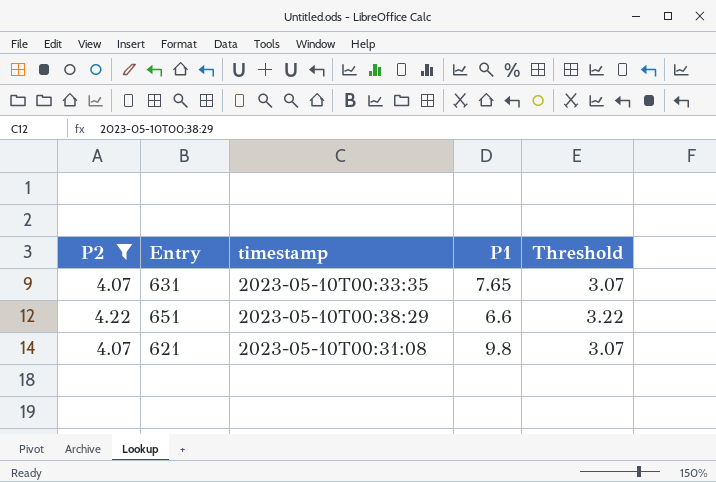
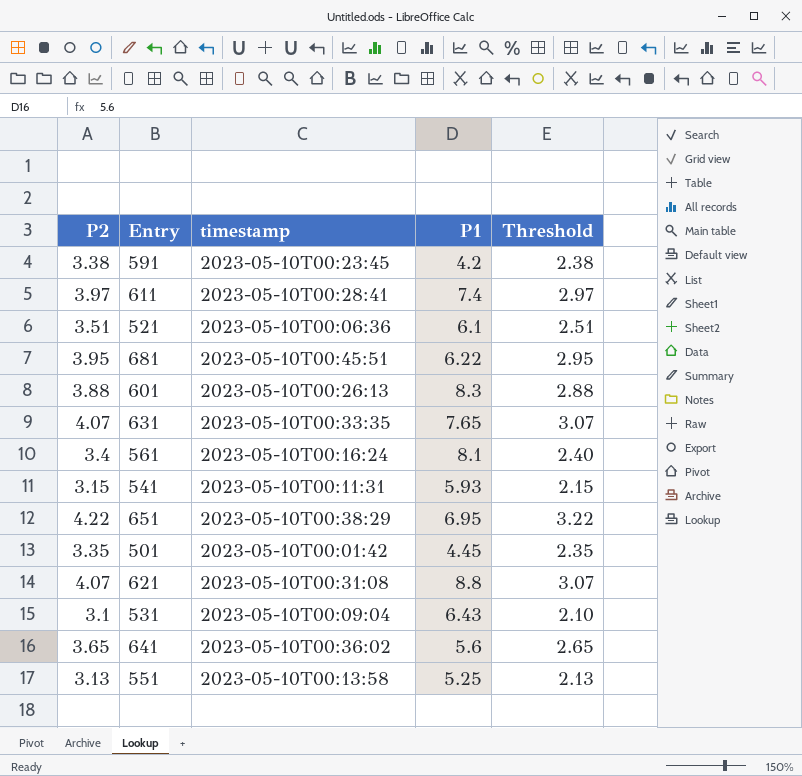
filter: P2 >= 4.07 -> none
651 | P1: 6.6 -> 6.95
621 | P1: 9.8 -> 8.8

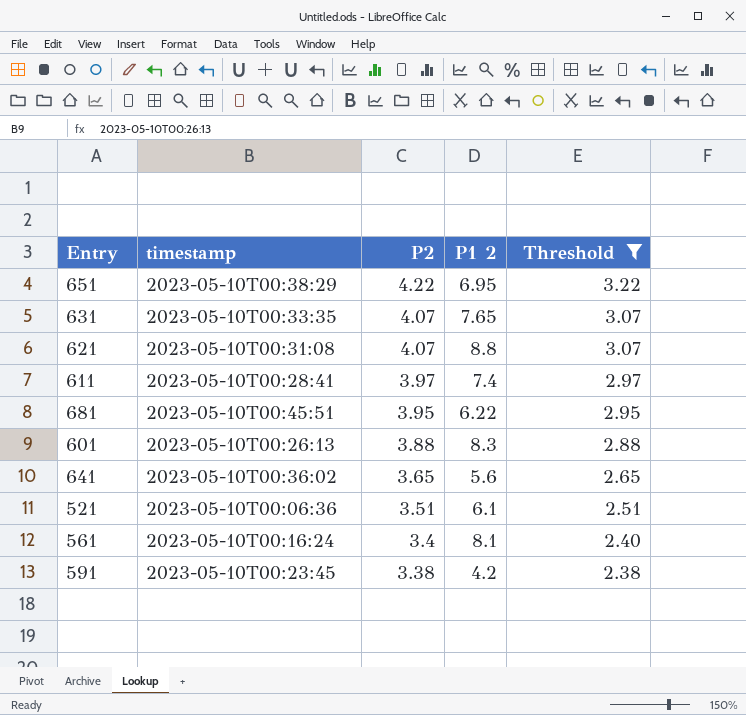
filter: none -> Threshold >= 2.38
row order: none -> P2 descending
column P2 | position: 1 -> 3
column name: P1 -> P1 2

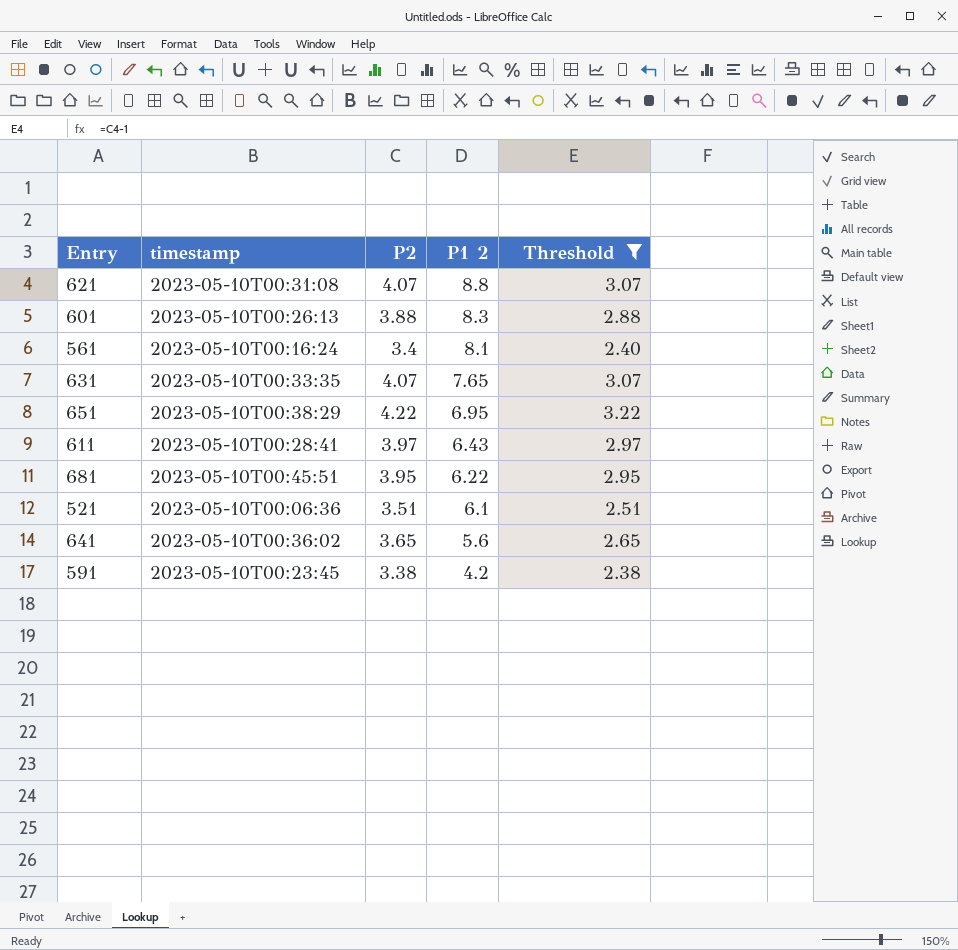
row order: P2 descending -> P1 2 descending
611 | P1 2: 7.4 -> 6.43

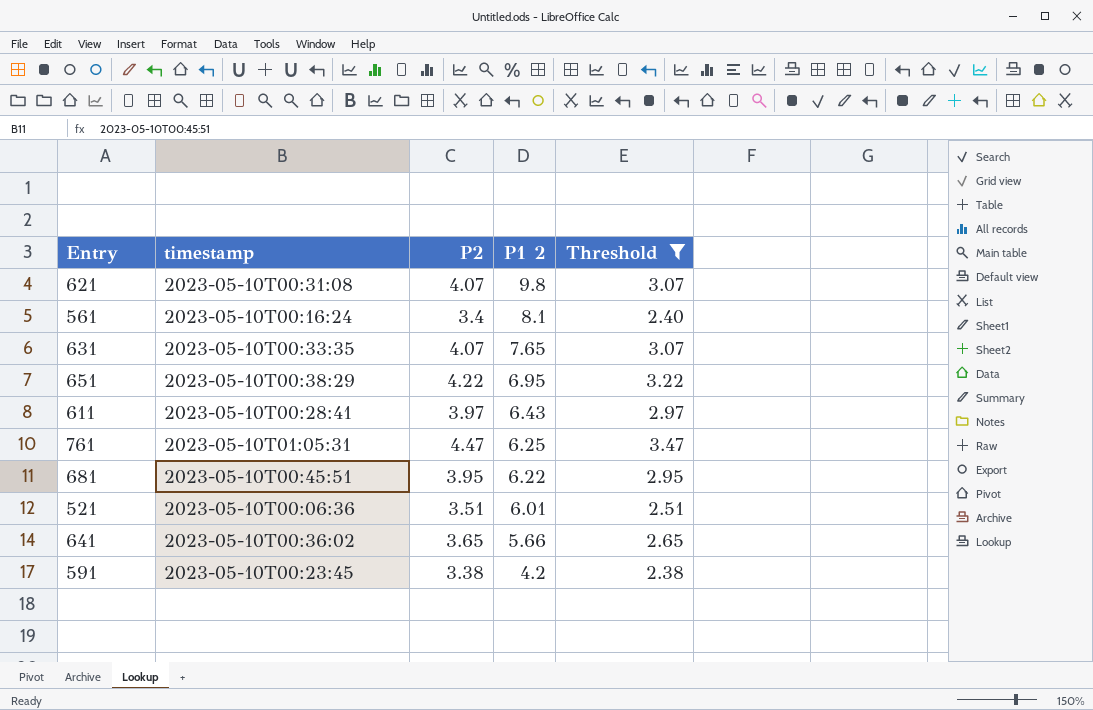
row 601: 2023-05-10T00:26:13 | 3.88 | 8.3 | 2.88 -> none
621 | P1 2: 8.8 -> 9.8
row 761: none -> 2023-05-10T01:05:31 | 4.47 | 6.25 | 3.47
521 | P1 2: 6.1 -> 6.01
641 | P1 2: 5.6 -> 5.66

